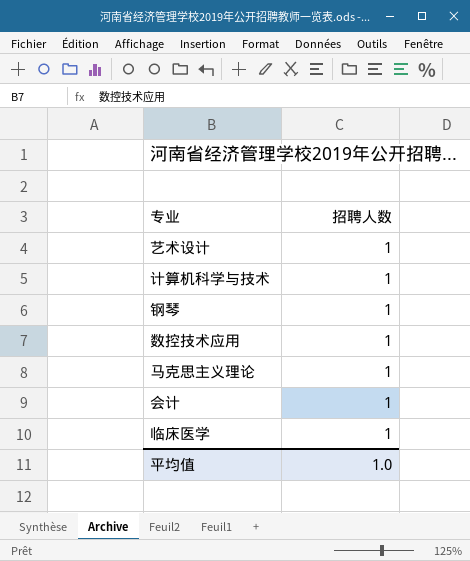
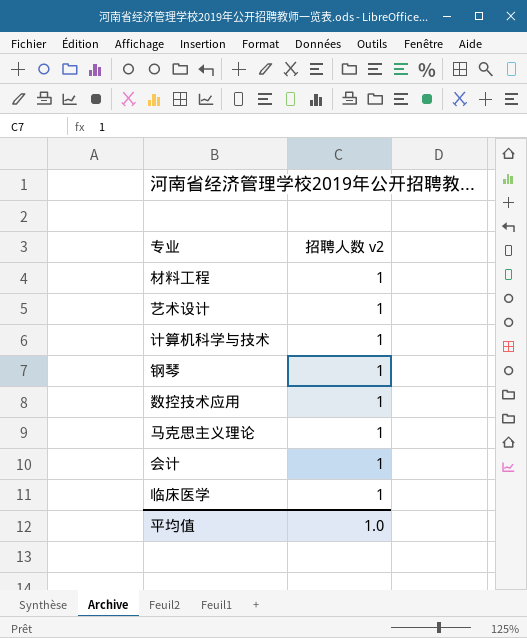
column name: 招聘人数 -> 招聘人数 v2
row 材料工程: none -> 1

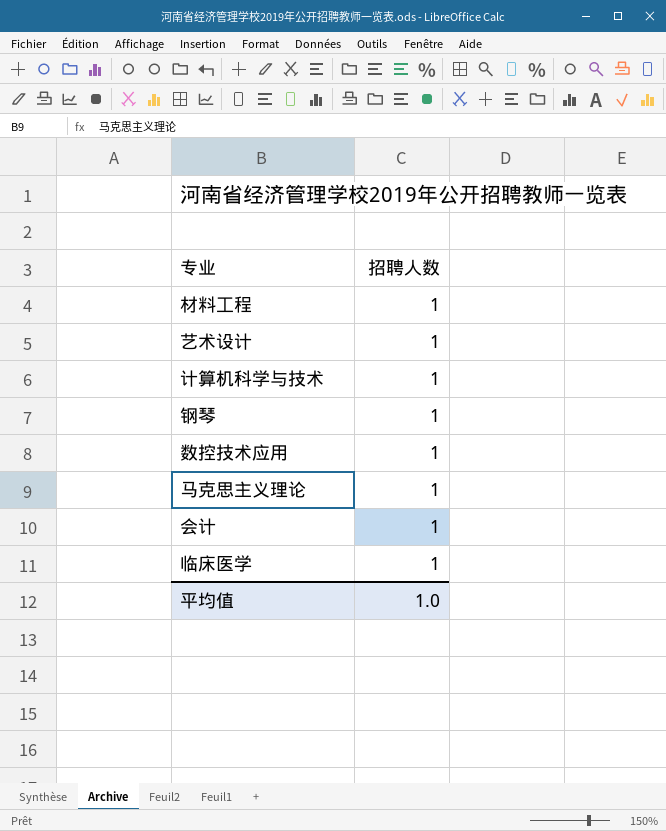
column name: 招聘人数 v2 -> 招聘人数

